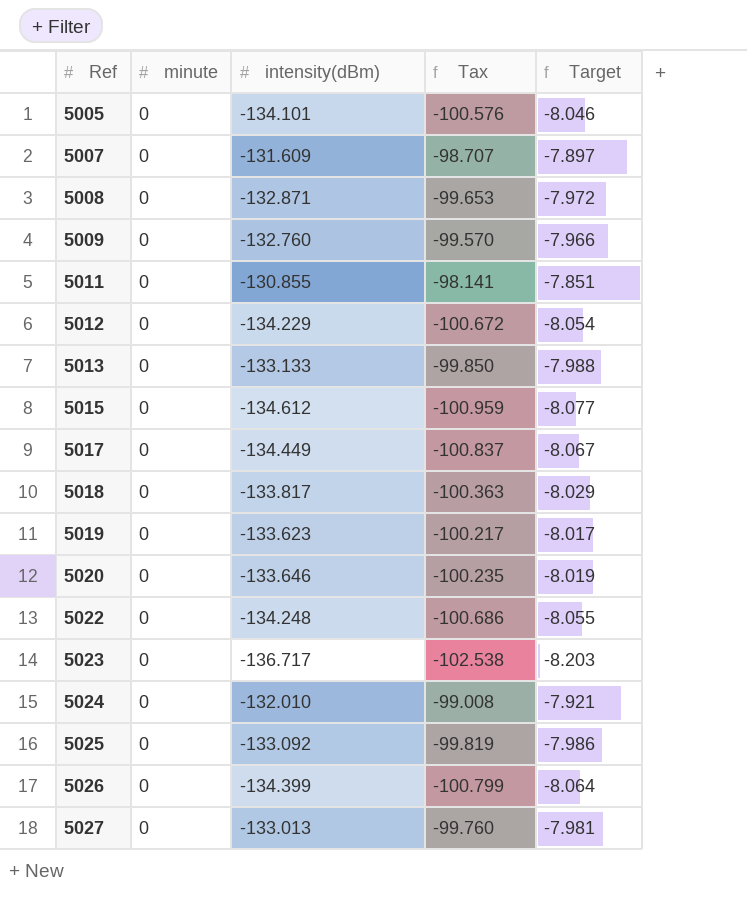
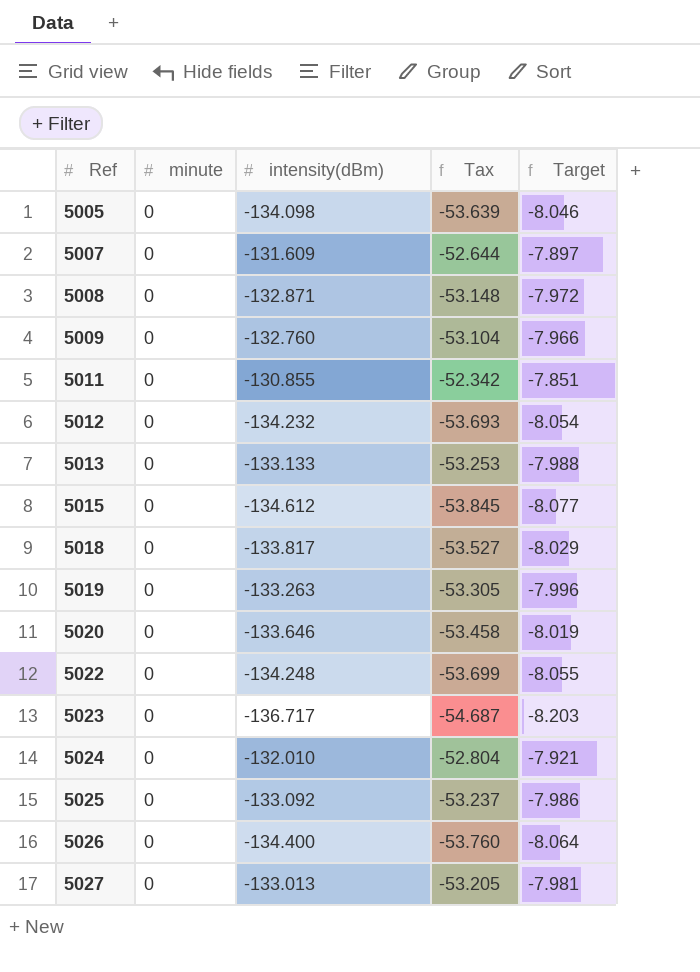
column Tax | formula: [intensity(dBm)] * 0.75 -> [intensity(dBm)] * 0.4
row 5017: 0 | -134.449 | -100.837 | -8.067 -> none
5005 | intensity(dBm): -134.101 -> -134.098
5012 | intensity(dBm): -134.229 -> -134.232
5019 | intensity(dBm): -133.623 -> -133.263
5019 | Target: -8.017 -> -7.996
5026 | intensity(dBm): -134.399 -> -134.400

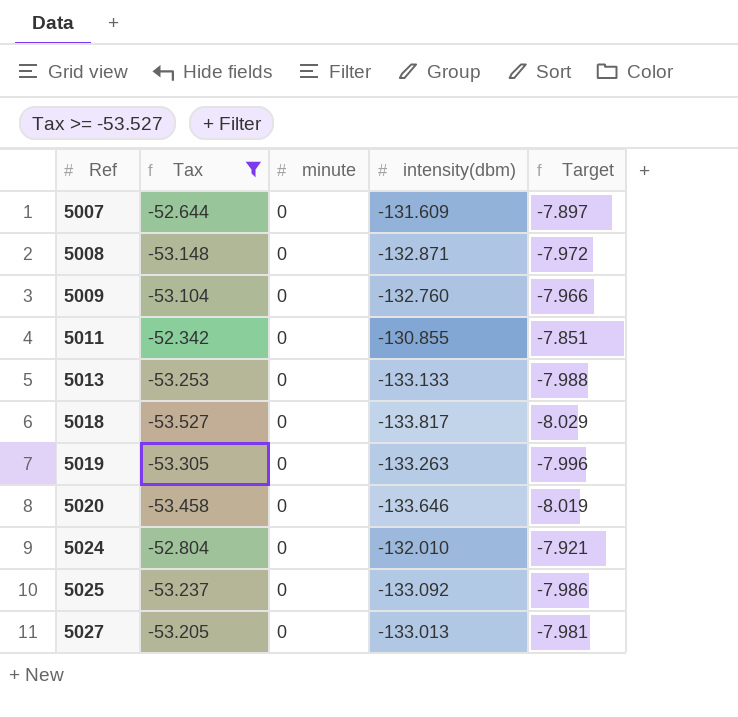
filter: none -> Tax >= -53.527
column Tax | position: 4 -> 2
column name: intensity(dBm) -> intensity(dbm)

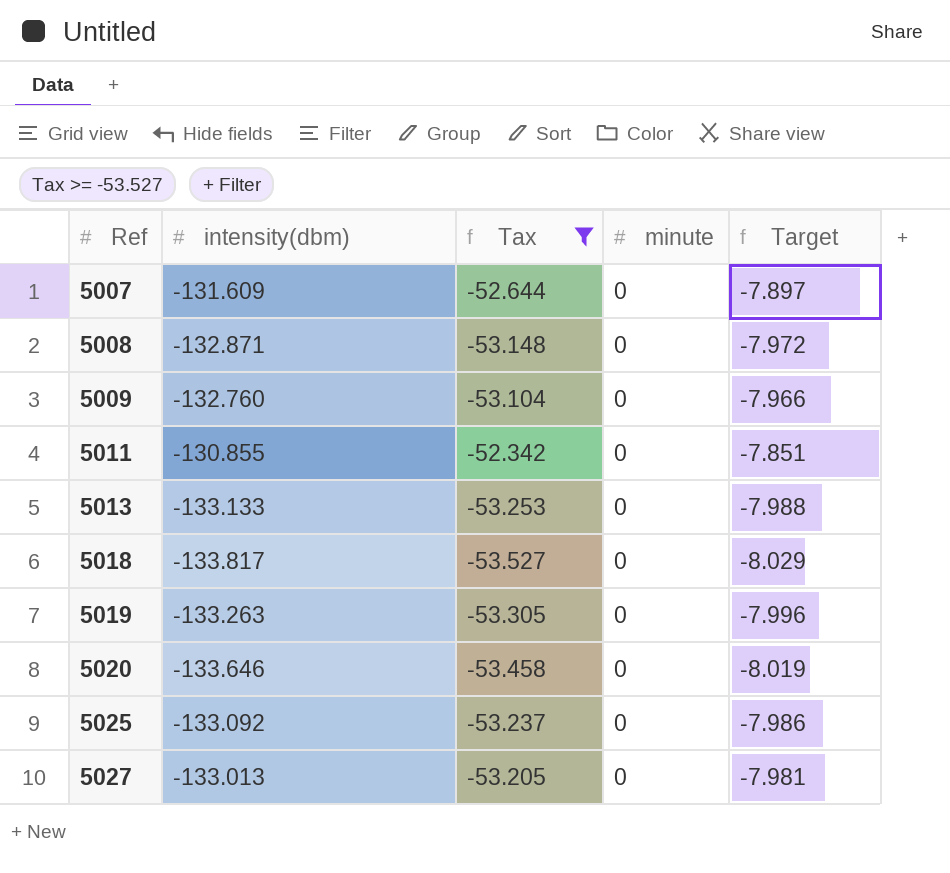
column intensity(dbm) | position: 4 -> 2
row 5024: -52.804 | 0 | -132.010 | -7.921 -> none

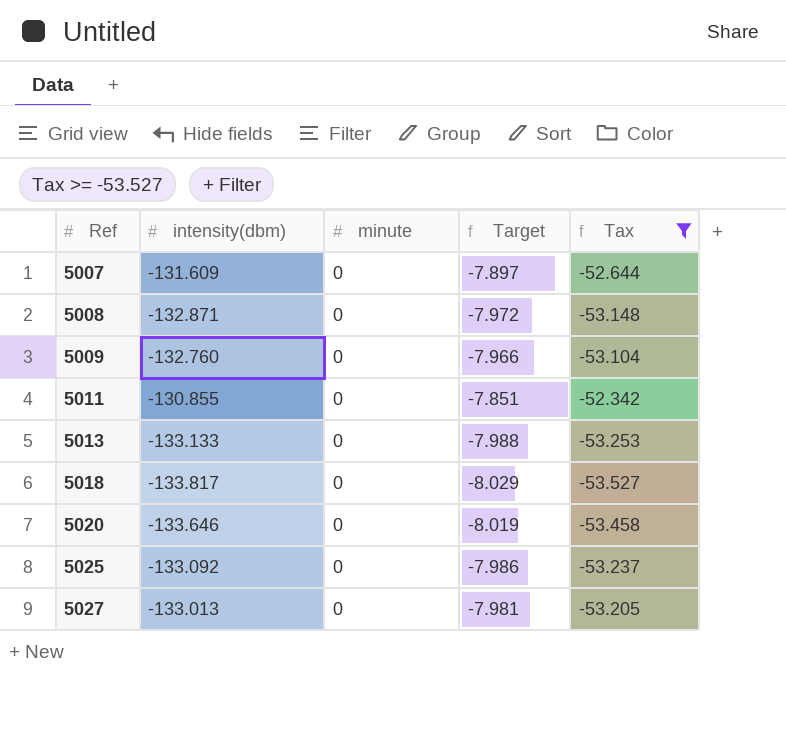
column Tax | position: 3 -> 5
row 5019: -133.263 | -53.305 | 0 | -7.996 -> none

